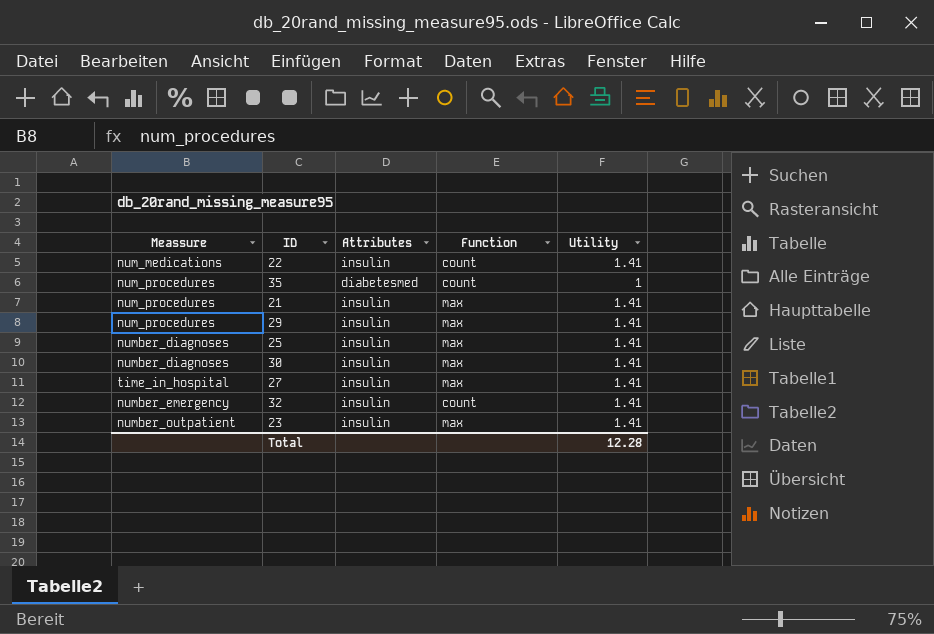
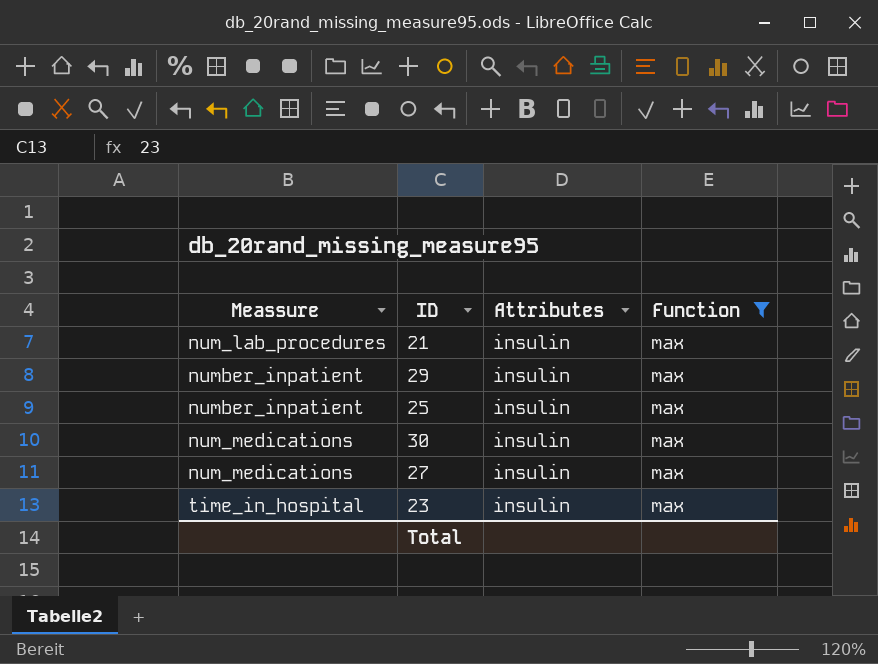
filter: none -> Function = max
column Utility | position: 5 -> none
21 | Meassure: num_procedures -> num_lab_procedures
29 | Meassure: num_procedures -> number_inpatient
25 | Meassure: number_diagnoses -> number_inpatient
30 | Meassure: number_diagnoses -> num_medications
27 | Meassure: time_in_hospital -> num_medications
23 | Meassure: number_outpatient -> time_in_hospital

